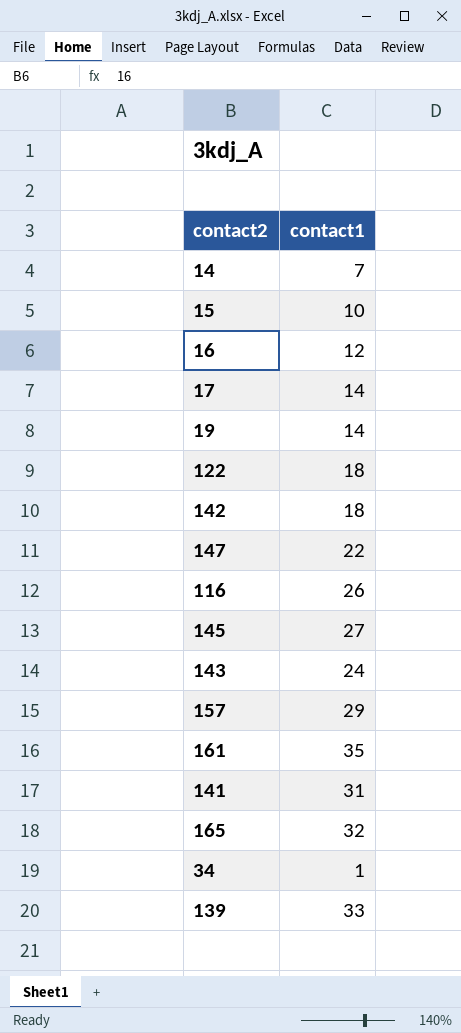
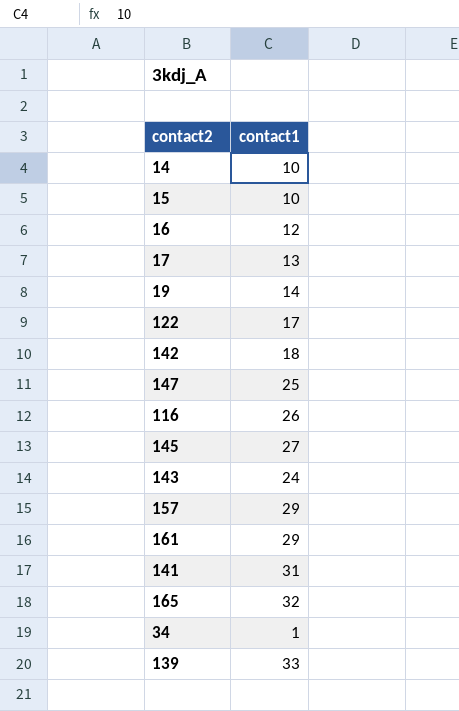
14 | contact1: 7 -> 10
17 | contact1: 14 -> 13
122 | contact1: 18 -> 17
147 | contact1: 22 -> 25
161 | contact1: 35 -> 29

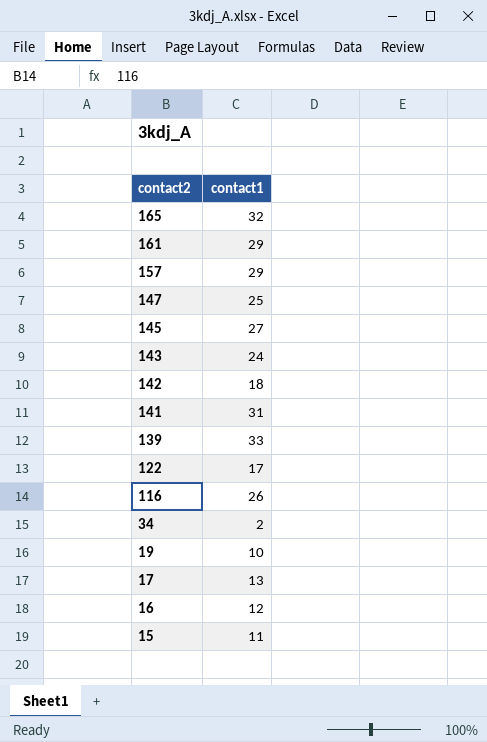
row order: none -> contact2 descending
row 14: 10 -> none
34 | contact1: 1 -> 2
19 | contact1: 14 -> 10
15 | contact1: 10 -> 11

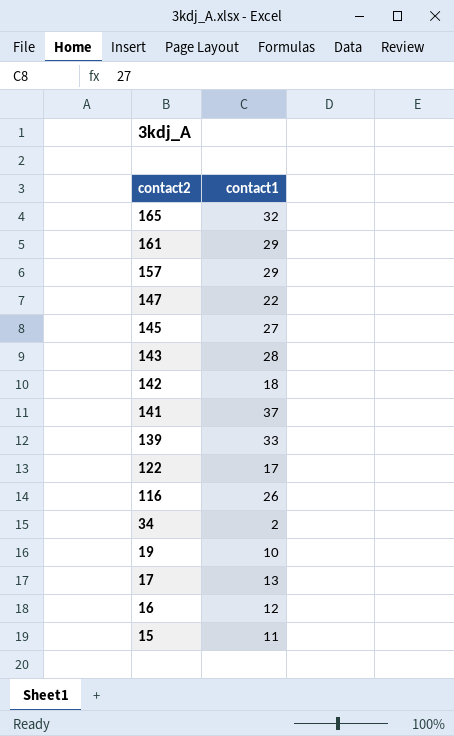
147 | contact1: 25 -> 22
143 | contact1: 24 -> 28
141 | contact1: 31 -> 37

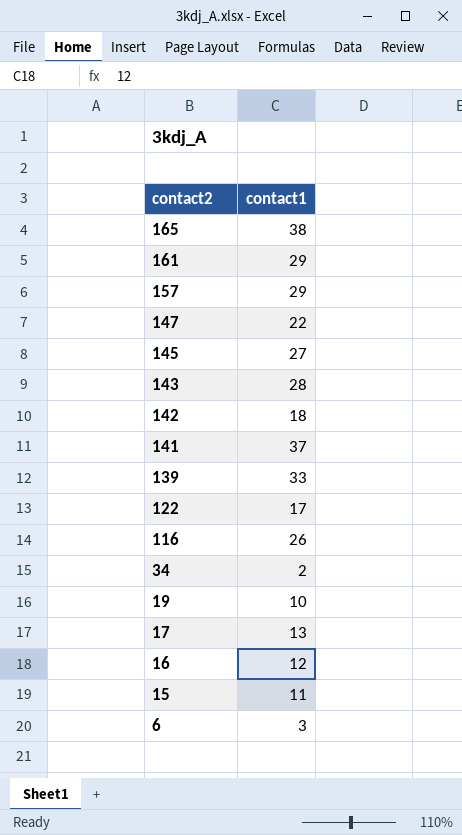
165 | contact1: 32 -> 38
row 6: none -> 3

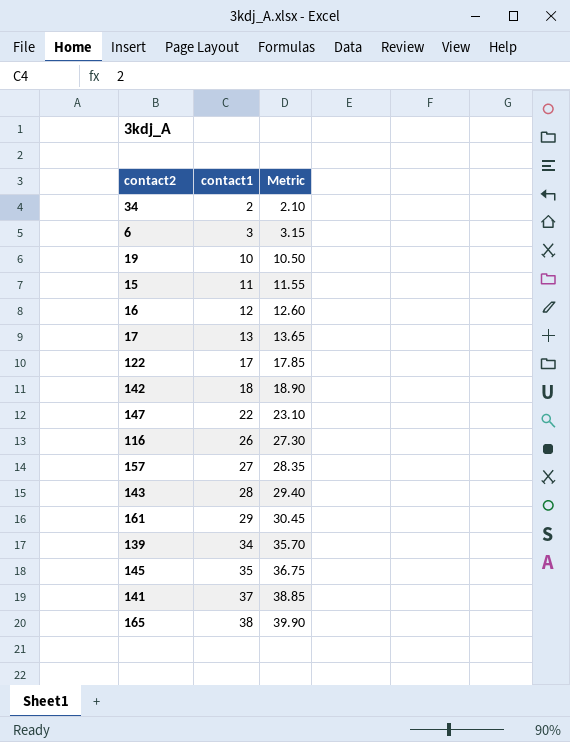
row order: contact2 descending -> contact1 ascending
column Metric | formula: none -> [contact1] * 1.05
157 | contact1: 29 -> 27
139 | contact1: 33 -> 34
145 | contact1: 27 -> 35

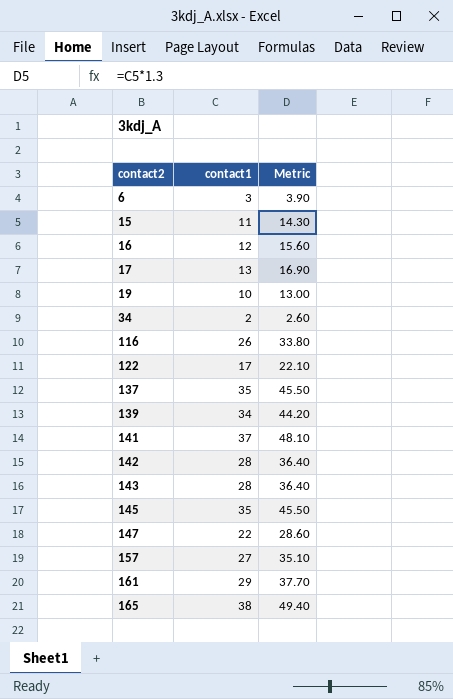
row order: contact1 ascending -> contact2 ascending
column Metric | formula: [contact1] * 1.05 -> [contact1] * 1.3
row 137: none -> 35 | 45.50
142 | contact1: 18 -> 28

